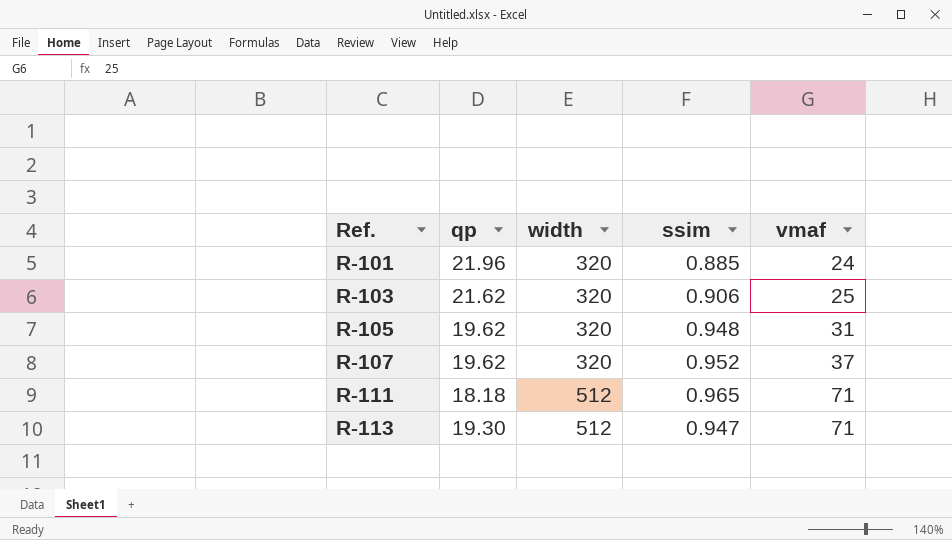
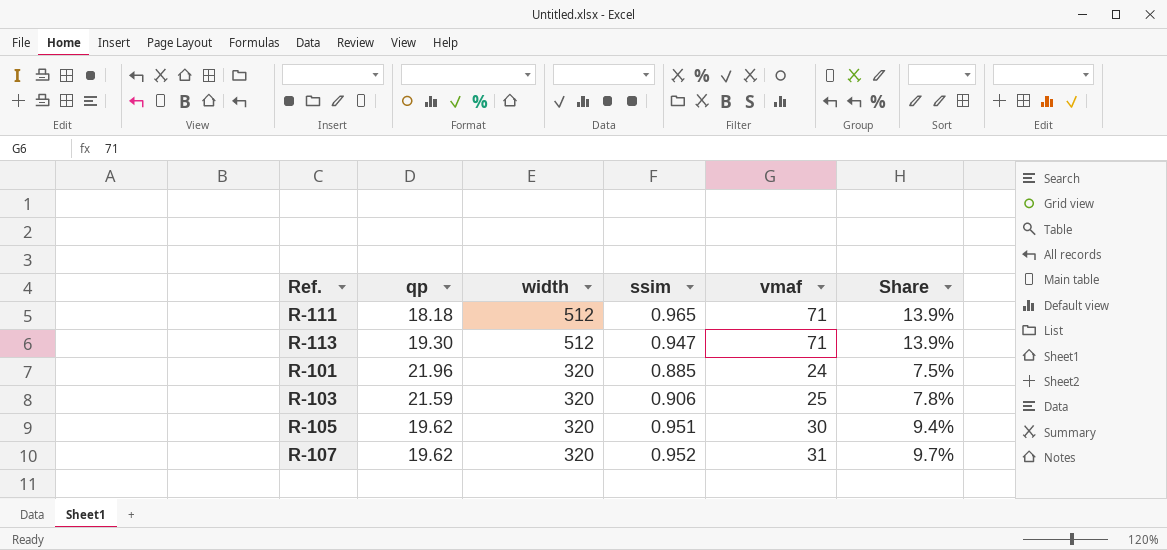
row order: Ref. ascending -> width descending
column Share | formula: none -> [vmaf] / [width]
R-103 | qp: 21.62 -> 21.59
R-105 | ssim: 0.948 -> 0.951
R-105 | vmaf: 31 -> 30
R-107 | vmaf: 37 -> 31

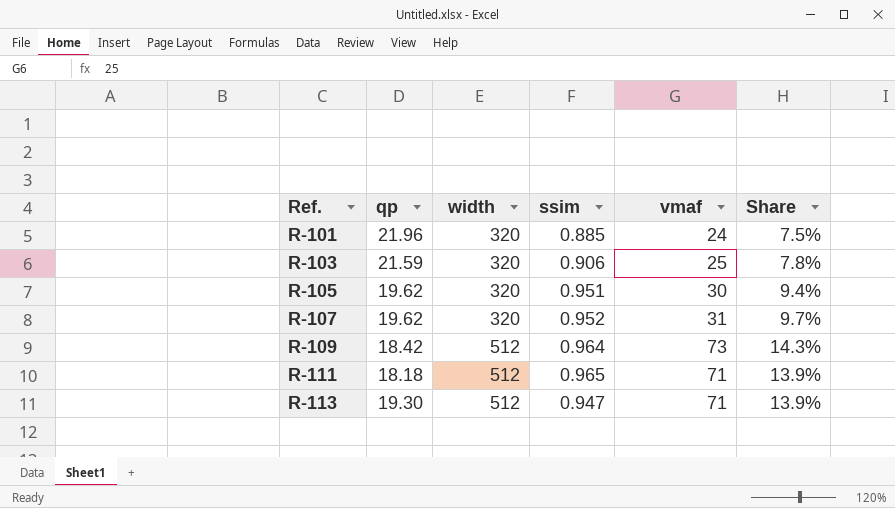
row order: width descending -> Ref. ascending
row R-109: none -> 18.42 | 512 | 0.964 | 73 | 14.3%

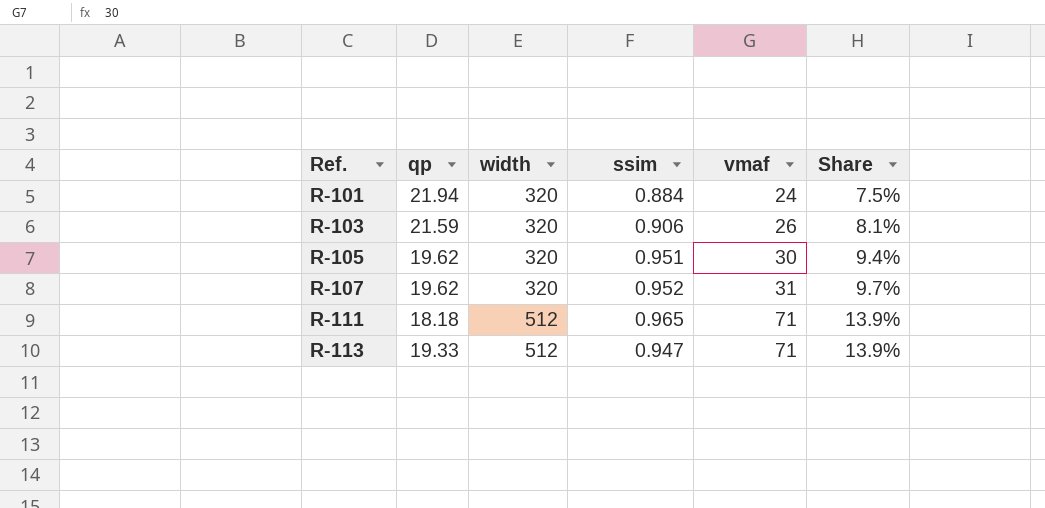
row R-109: 18.42 | 512 | 0.964 | 73 | 14.3% -> none
R-101 | qp: 21.96 -> 21.94
R-101 | ssim: 0.885 -> 0.884
R-103 | vmaf: 25 -> 26
R-103 | Share: 7.8% -> 8.1%
R-113 | qp: 19.30 -> 19.33

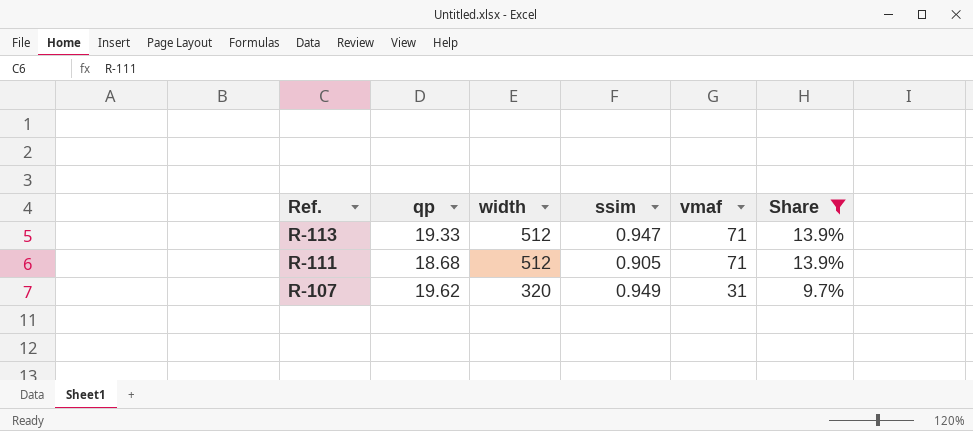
filter: none -> Share >= 9.7%
row order: Ref. ascending -> Ref. descending
R-111 | qp: 18.18 -> 18.68
R-111 | ssim: 0.965 -> 0.905
R-107 | ssim: 0.952 -> 0.949

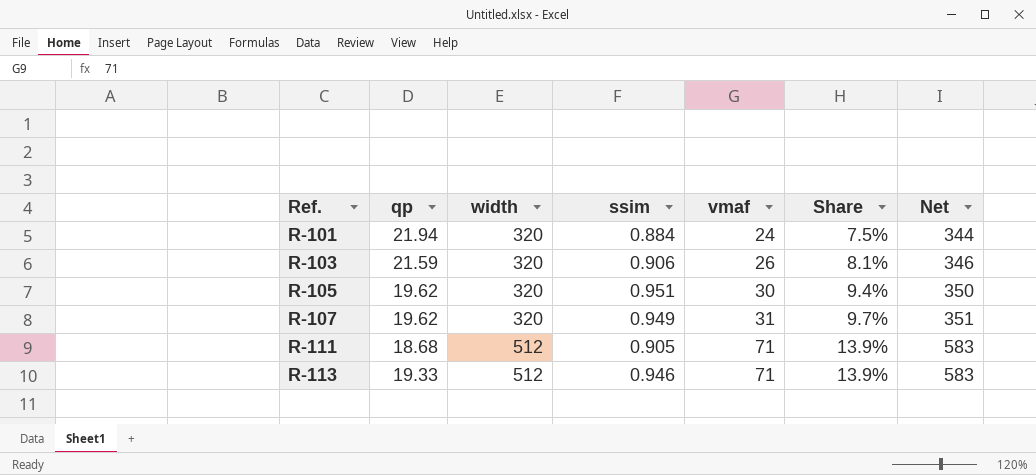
filter: Share >= 9.7% -> none
row order: Ref. descending -> Ref. ascending
column Net | formula: none -> [width] + [vmaf]
R-113 | ssim: 0.947 -> 0.946

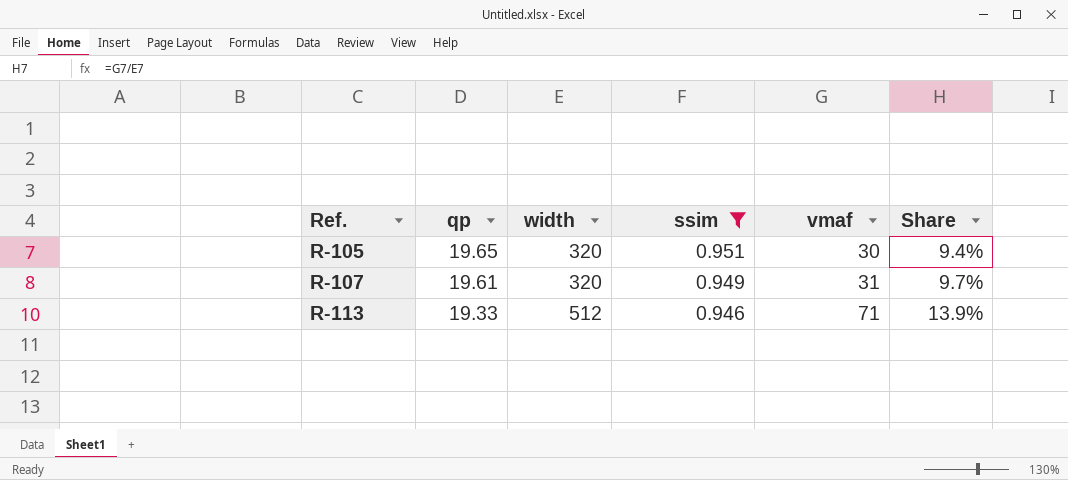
filter: none -> ssim >= 0.946
column Net | formula: [width] + [vmaf] -> none
R-105 | qp: 19.62 -> 19.65
R-107 | qp: 19.62 -> 19.61

